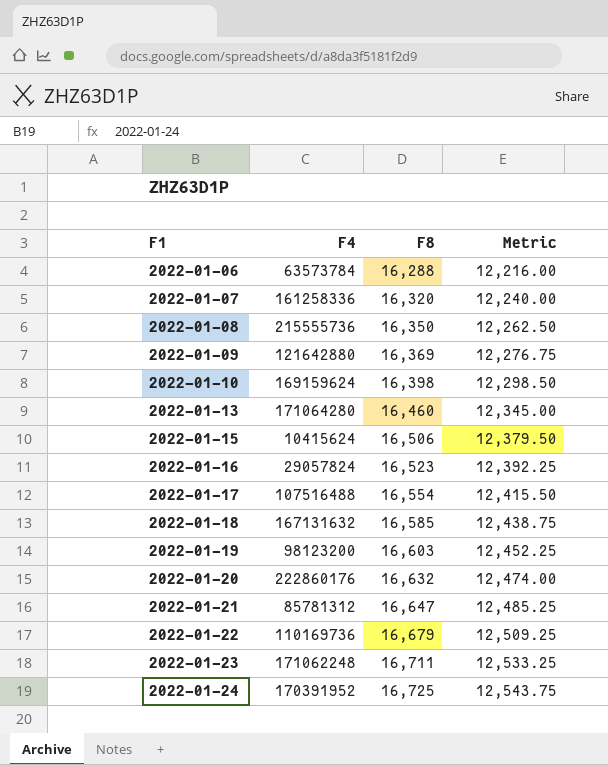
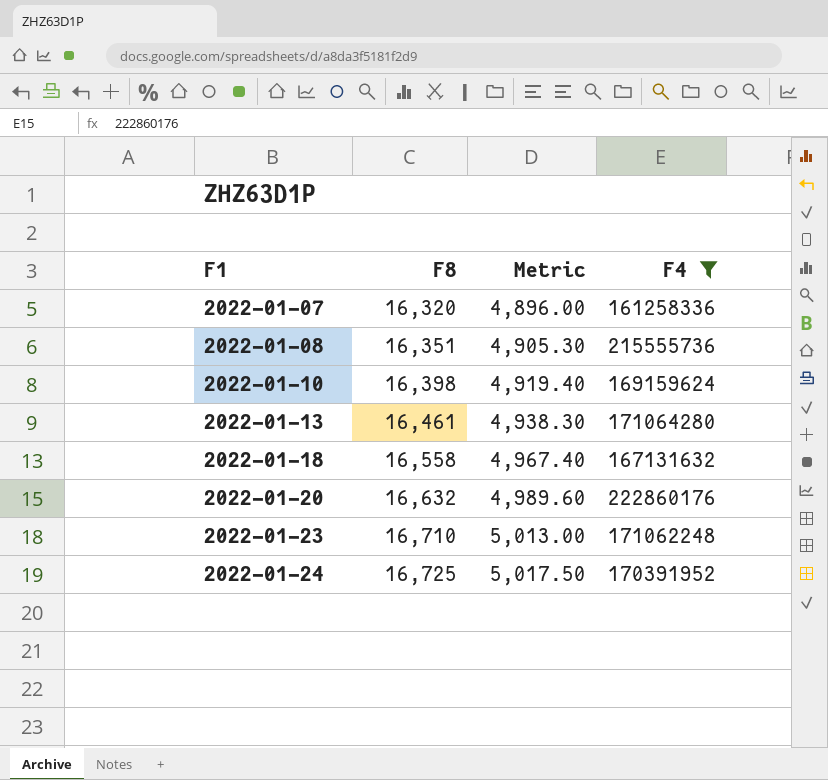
filter: none -> F4 >= 161258336
column Metric | formula: [F8] * 0.75 -> [F8] * 0.3
column F4 | position: 2 -> 4
2022-01-08 | F8: 16,350 -> 16,351
2022-01-13 | F8: 16,460 -> 16,461
2022-01-18 | F8: 16,585 -> 16,558
2022-01-23 | F8: 16,711 -> 16,710

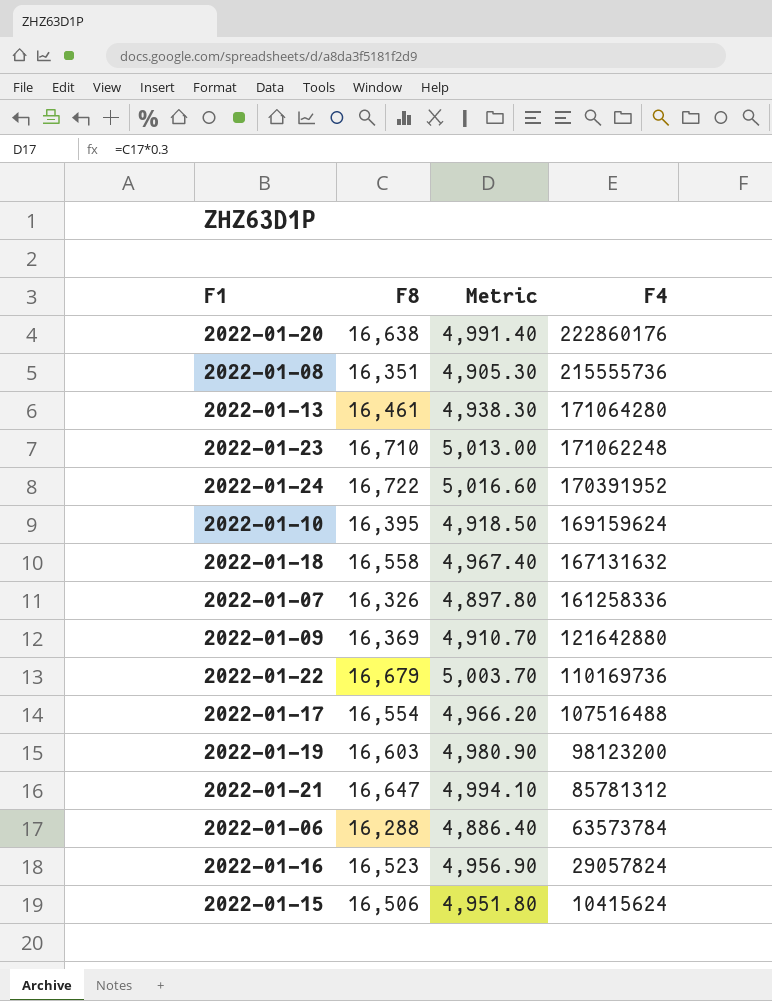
filter: F4 >= 161258336 -> none
row order: F1 ascending -> F4 descending
2022-01-20 | F8: 16,632 -> 16,638
2022-01-20 | Metric: 4,989.60 -> 4,991.40
2022-01-24 | F8: 16,725 -> 16,722
2022-01-24 | Metric: 5,017.50 -> 5,016.60
2022-01-10 | F8: 16,398 -> 16,395
2022-01-10 | Metric: 4,919.40 -> 4,918.50
2022-01-07 | F8: 16,320 -> 16,326
2022-01-07 | Metric: 4,896.00 -> 4,897.80

